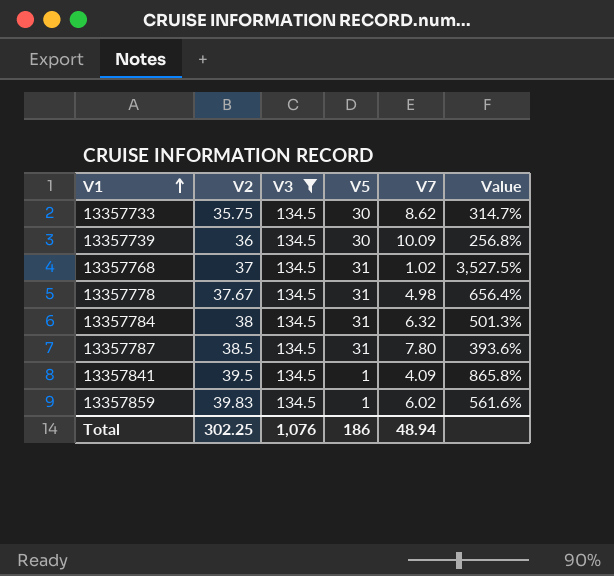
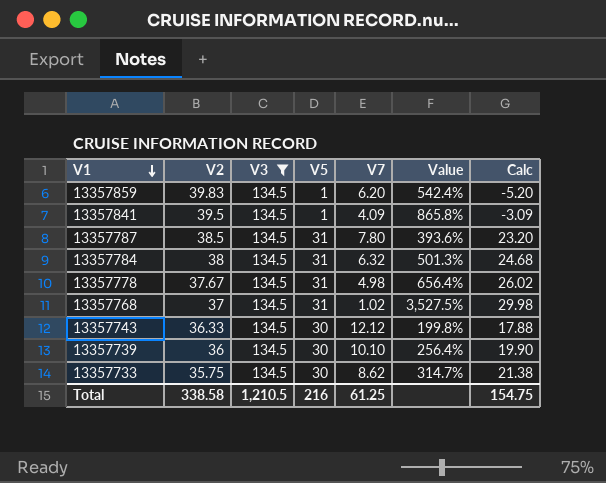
row order: V1 ascending -> V1 descending
column Calc | formula: none -> [V5] - [V7]
13357859 | V7: 6.02 -> 6.20
13357859 | Value: 561.6% -> 542.4%
row 13357743: none -> 36.33 | 134.5 | 30 | 12.12 | 199.8% | 17.88
13357739 | V7: 10.09 -> 10.10
13357739 | Value: 256.8% -> 256.4%
Total | V2: 302.25 -> 338.58
Total | V3: 1,076 -> 1,210.5
Total | V5: 186 -> 216
Total | V7: 48.94 -> 61.25

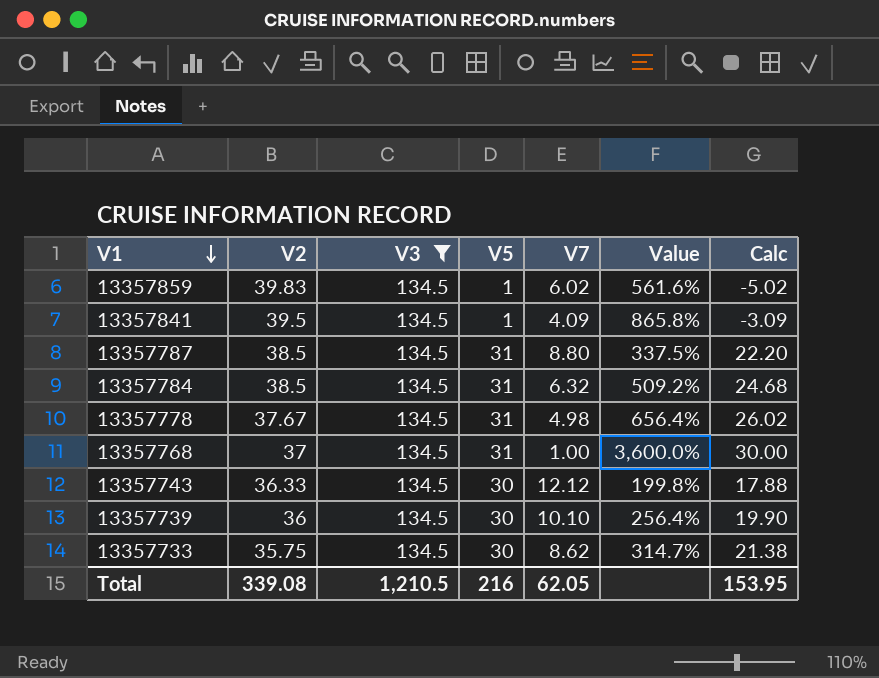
13357859 | V7: 6.20 -> 6.02
13357859 | Value: 542.4% -> 561.6%
13357859 | Calc: -5.20 -> -5.02
13357787 | V7: 7.80 -> 8.80
13357787 | Value: 393.6% -> 337.5%
13357787 | Calc: 23.20 -> 22.20
13357784 | V2: 38 -> 38.5
13357784 | Value: 501.3% -> 509.2%
13357768 | V7: 1.02 -> 1.00
13357768 | Value: 3,527.5% -> 3,600.0%
13357768 | Calc: 29.98 -> 30.00
Total | V2: 338.58 -> 339.08
Total | V7: 61.25 -> 62.05
Total | Calc: 154.75 -> 153.95

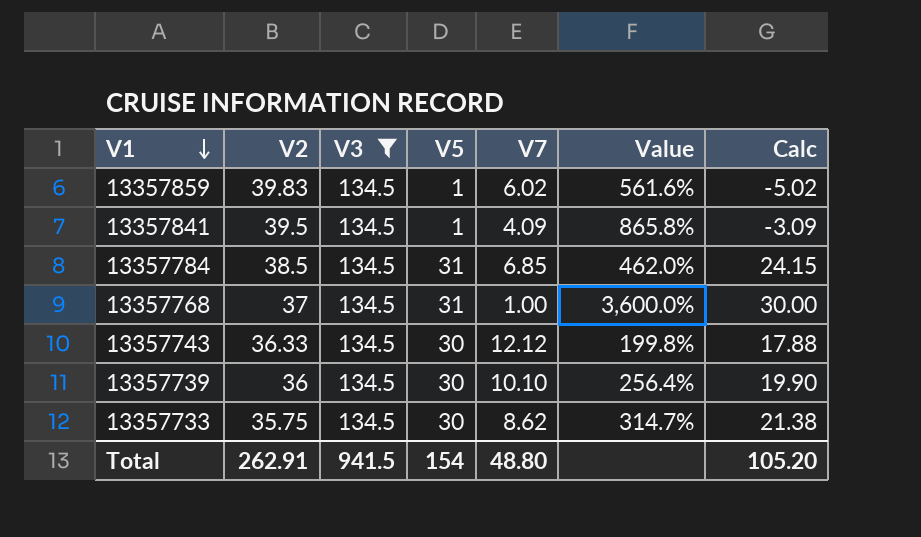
row 13357787: 38.5 | 134.5 | 31 | 8.80 | 337.5% | 22.20 -> none
row 13357778: 37.67 | 134.5 | 31 | 4.98 | 656.4% | 26.02 -> none
13357784 | V7: 6.32 -> 6.85
13357784 | Value: 509.2% -> 462.0%
13357784 | Calc: 24.68 -> 24.15
Total | V2: 339.08 -> 262.91
Total | V3: 1,210.5 -> 941.5
Total | V5: 216 -> 154
Total | V7: 62.05 -> 48.80
Total | Calc: 153.95 -> 105.20

